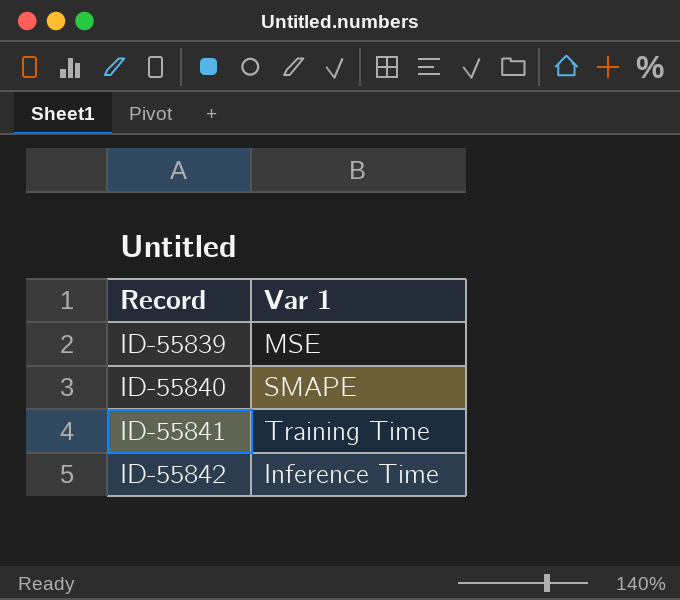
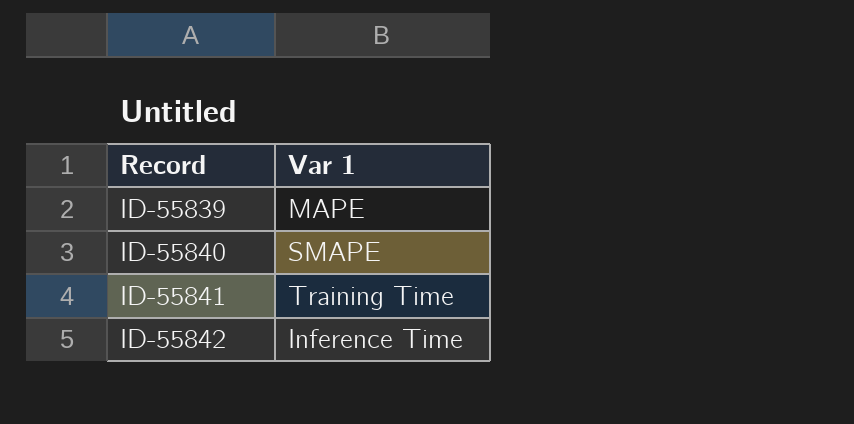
ID-55839 | Var 1: MSE -> MAPE

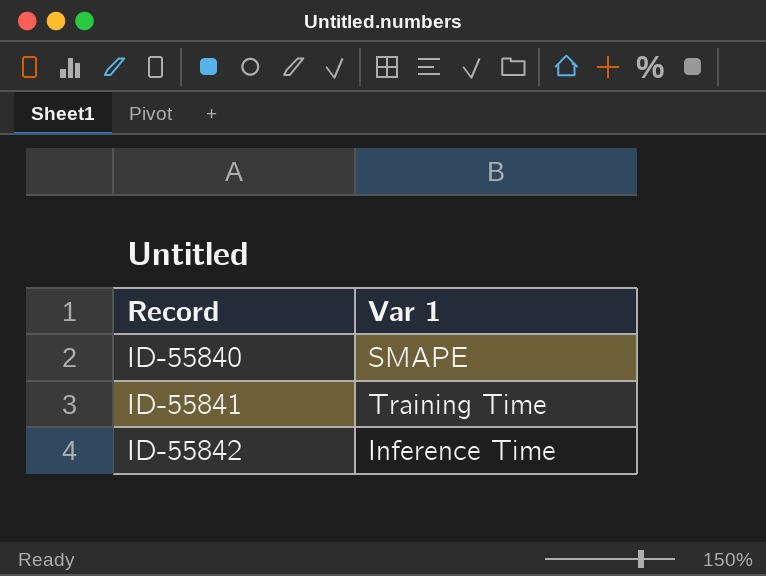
row ID-55839: MAPE -> none

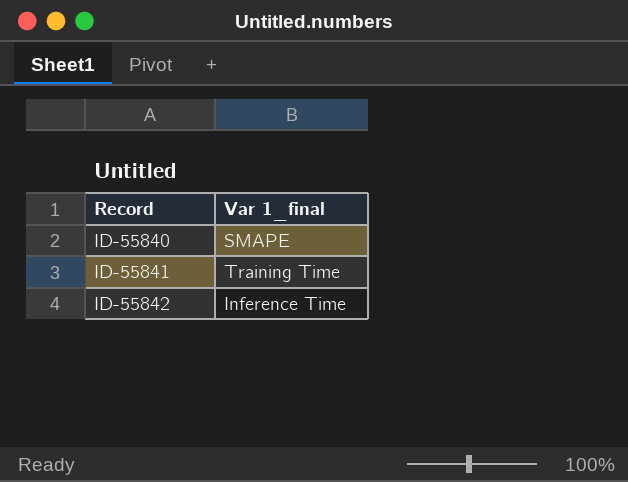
column name: Var 1 -> Var 1_final

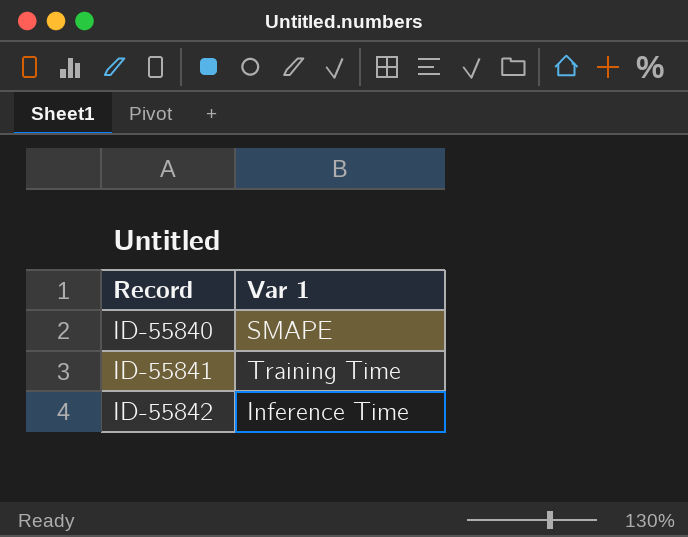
column name: Var 1_final -> Var 1

